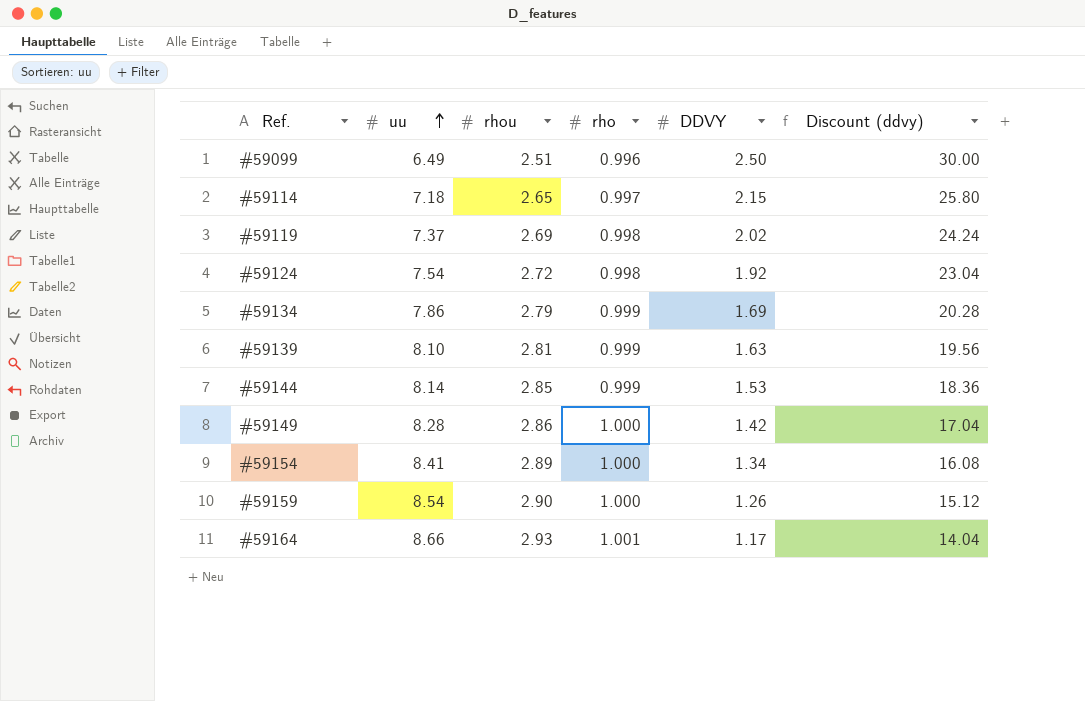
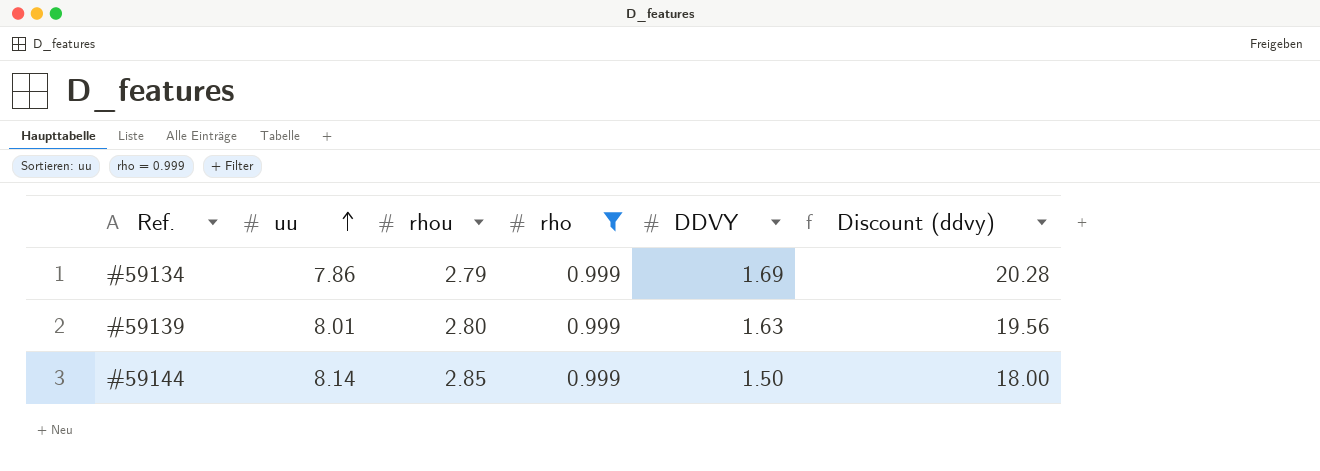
filter: none -> rho = 0.999
#59139 | uu: 8.10 -> 8.01
#59139 | rhou: 2.81 -> 2.80
#59144 | DDVY: 1.53 -> 1.50
#59144 | Discount (ddvy): 18.36 -> 18.00

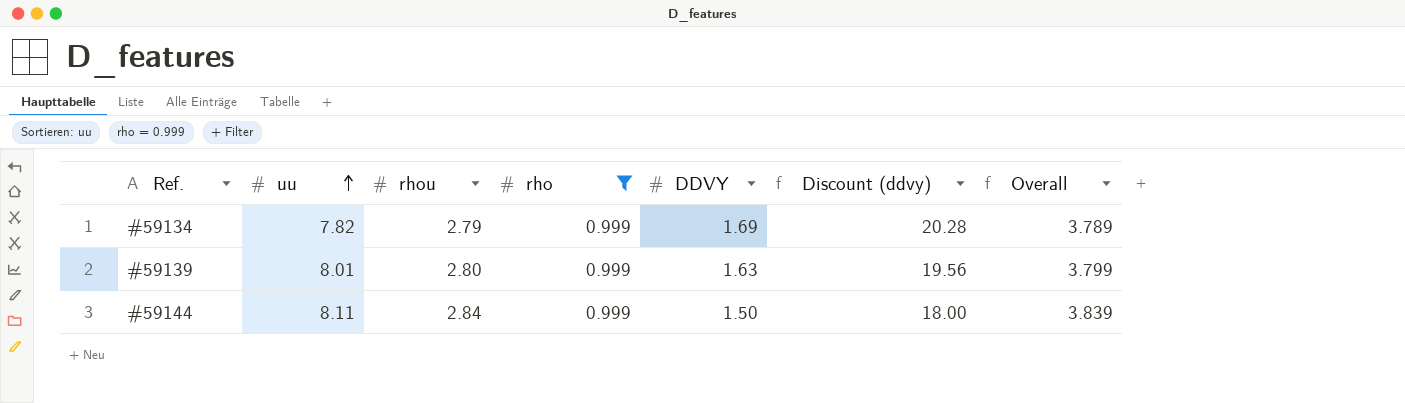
column Overall | formula: none -> [rhou] + [rho]
#59134 | uu: 7.86 -> 7.82
#59144 | uu: 8.14 -> 8.11
#59144 | rhou: 2.85 -> 2.84

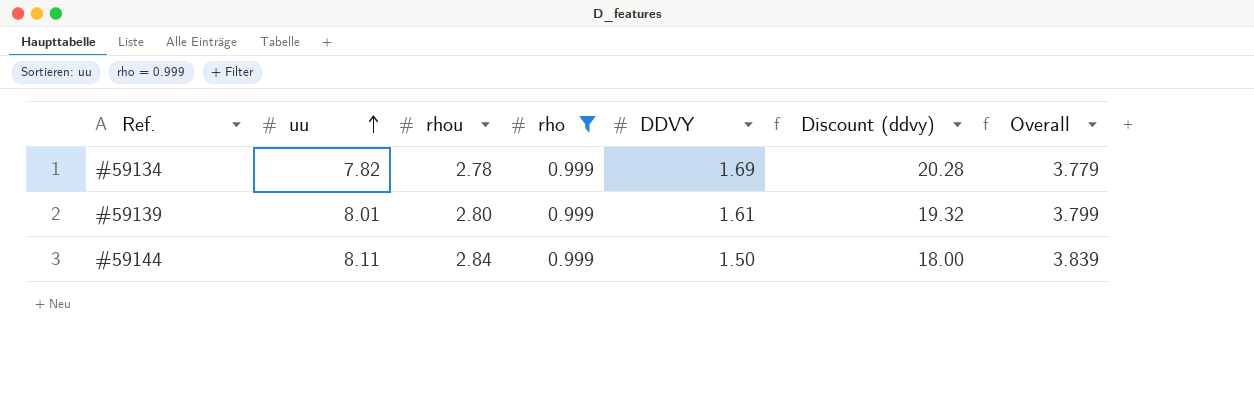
#59134 | rhou: 2.79 -> 2.78
#59134 | Overall: 3.789 -> 3.779
#59139 | DDVY: 1.63 -> 1.61
#59139 | Discount (ddvy): 19.56 -> 19.32

